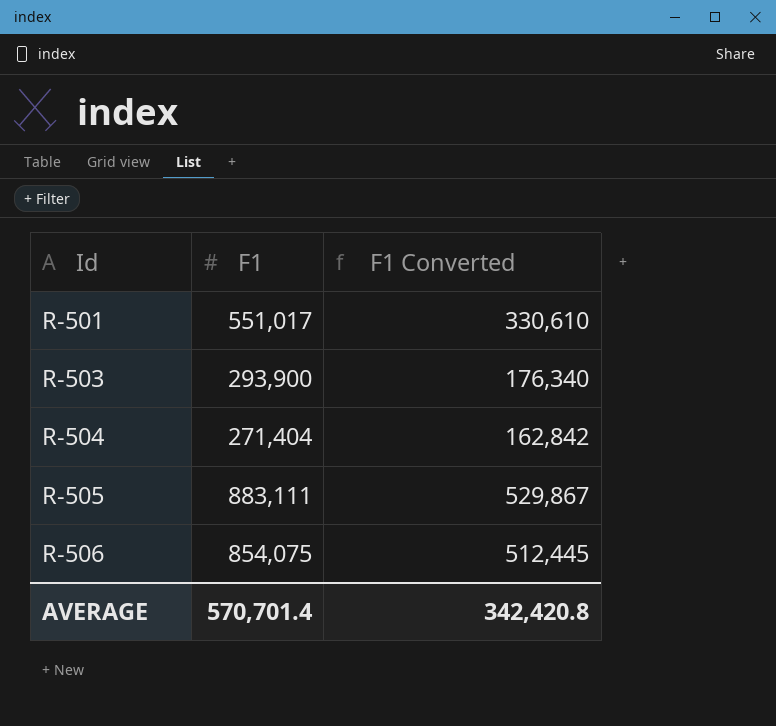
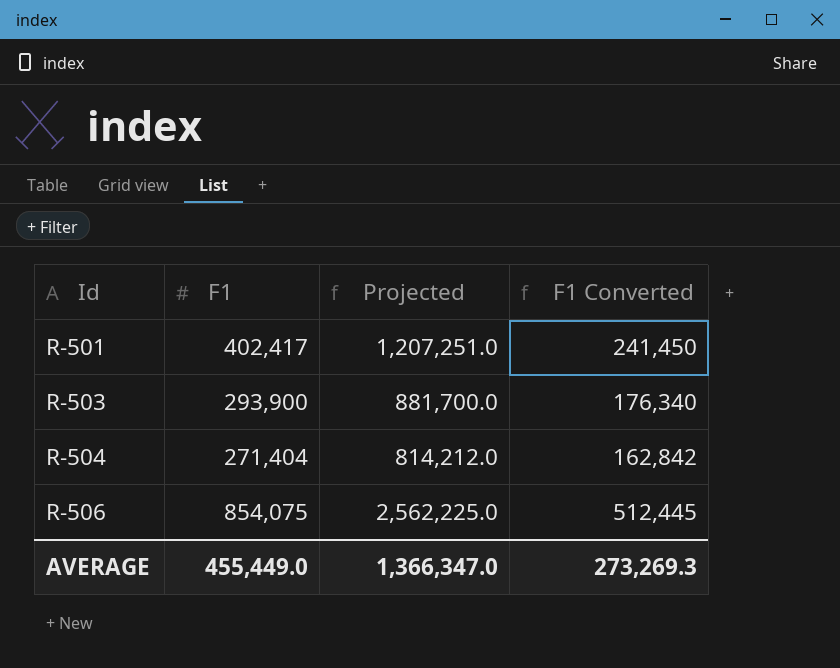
column Projected | formula: none -> [F1] * 3
row R-505: 883,111 | 529,867 -> none
R-501 | F1: 551,017 -> 402,417
R-501 | F1 Converted: 330,610 -> 241,450
AVERAGE | F1: 570,701.4 -> 455,449.0
AVERAGE | F1 Converted: 342,420.8 -> 273,269.3

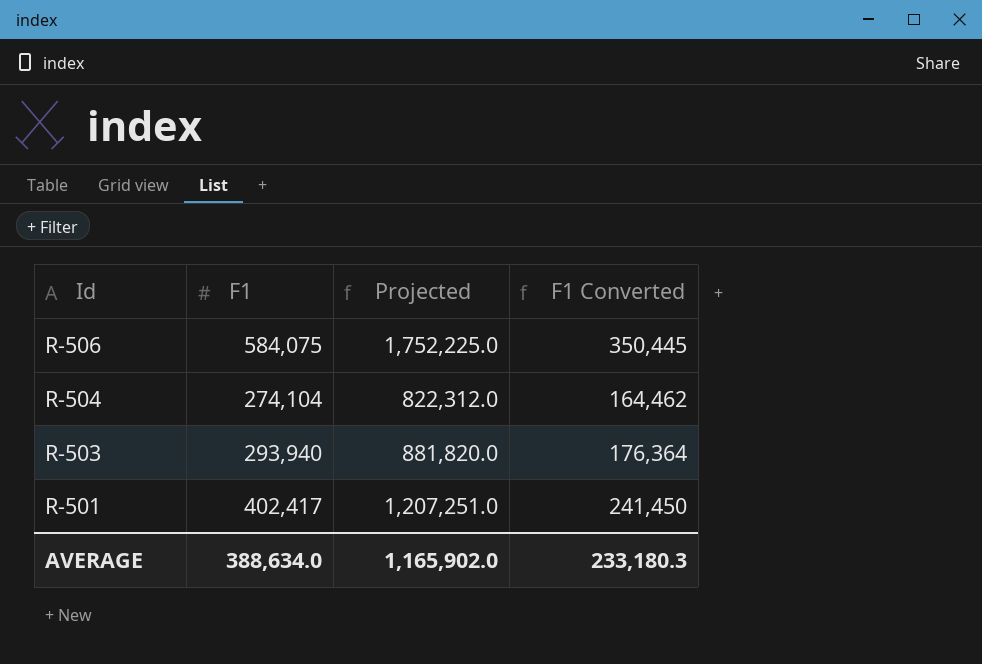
row order: Id ascending -> Id descending
R-506 | F1: 854,075 -> 584,075
R-506 | Projected: 2,562,225.0 -> 1,752,225.0
R-506 | F1 Converted: 512,445 -> 350,445
R-504 | F1: 271,404 -> 274,104
R-504 | Projected: 814,212.0 -> 822,312.0
R-504 | F1 Converted: 162,842 -> 164,462
R-503 | F1: 293,900 -> 293,940
R-503 | Projected: 881,700.0 -> 881,820.0
R-503 | F1 Converted: 176,340 -> 176,364
AVERAGE | F1: 455,449.0 -> 388,634.0
AVERAGE | Projected: 1,366,347.0 -> 1,165,902.0
AVERAGE | F1 Converted: 273,269.3 -> 233,180.3

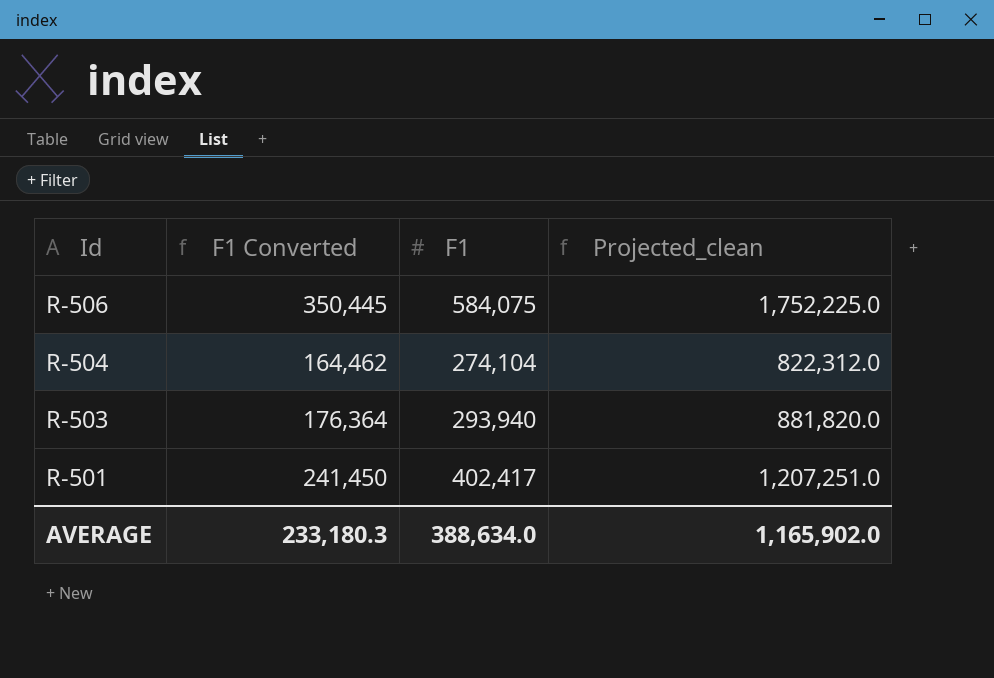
column F1 Converted | position: 4 -> 2
column name: Projected -> Projected_clean

